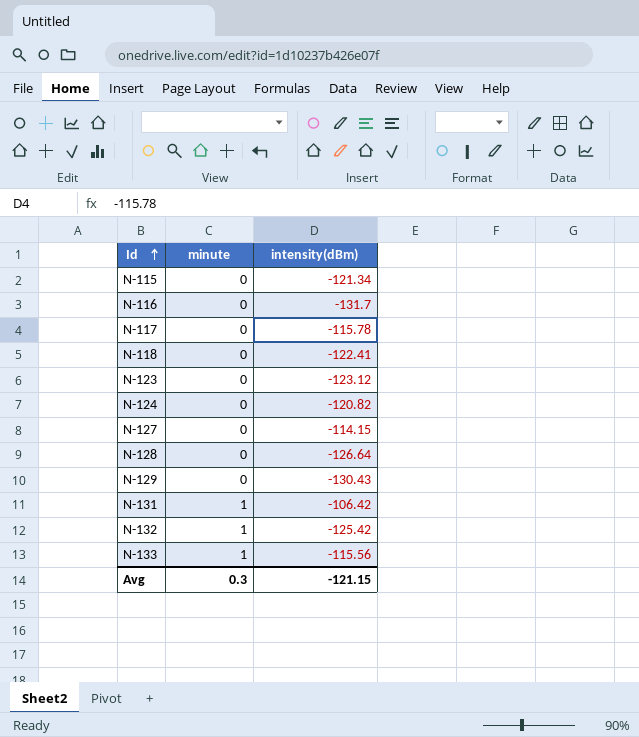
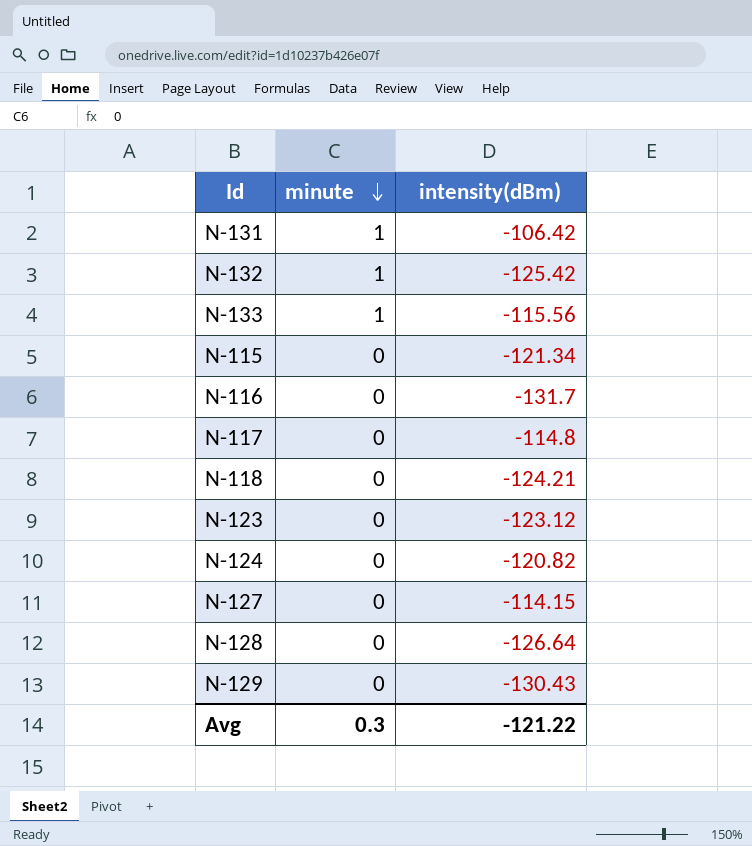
row order: Id ascending -> minute descending
N-117 | intensity(dBm): -115.78 -> -114.8
N-118 | intensity(dBm): -122.41 -> -124.21
Avg | intensity(dBm): -121.15 -> -121.22

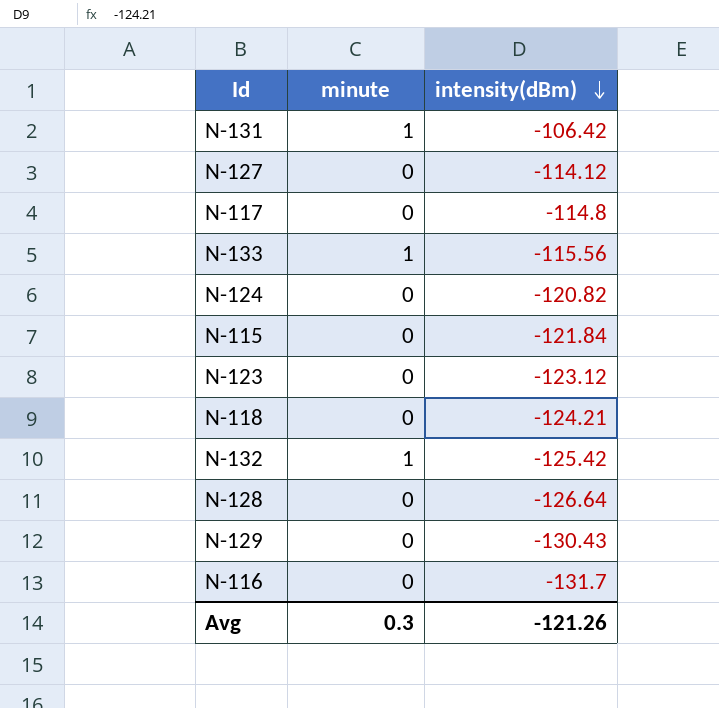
row order: minute descending -> intensity(dBm) descending
N-127 | intensity(dBm): -114.15 -> -114.12
N-115 | intensity(dBm): -121.34 -> -121.84
Avg | intensity(dBm): -121.22 -> -121.26

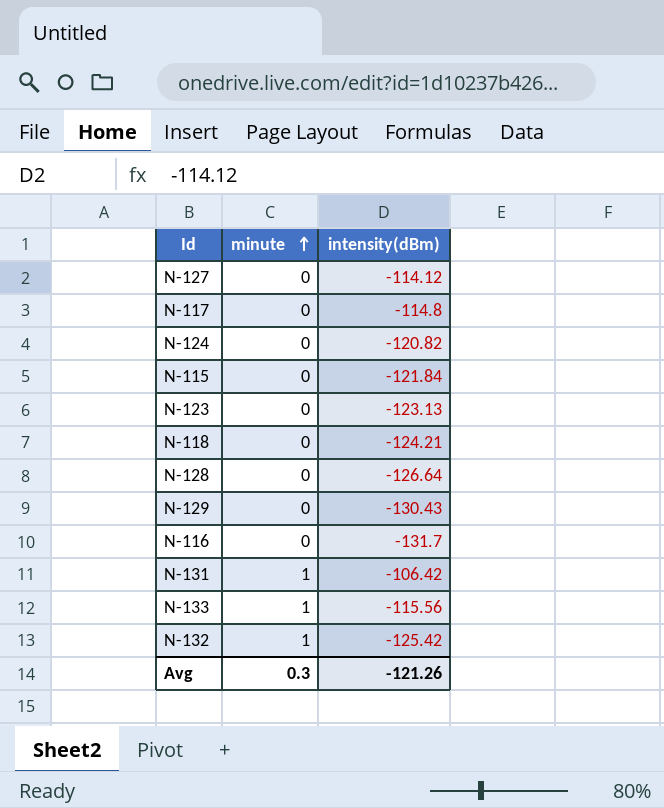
row order: intensity(dBm) descending -> minute ascending
N-123 | intensity(dBm): -123.12 -> -123.13

